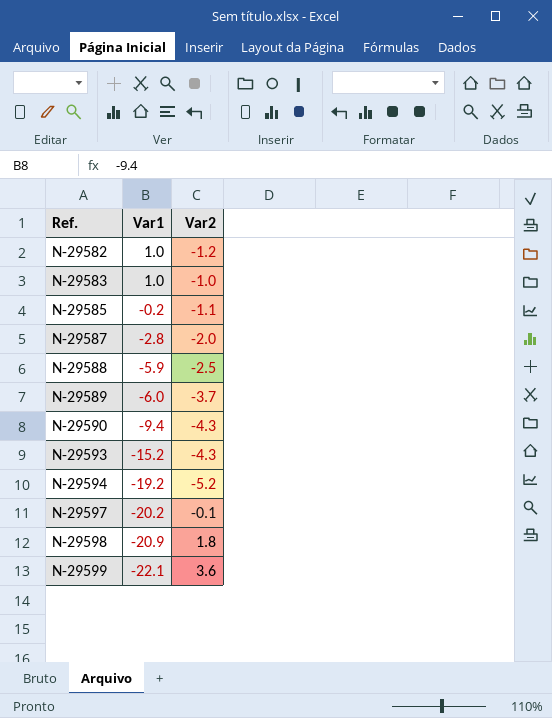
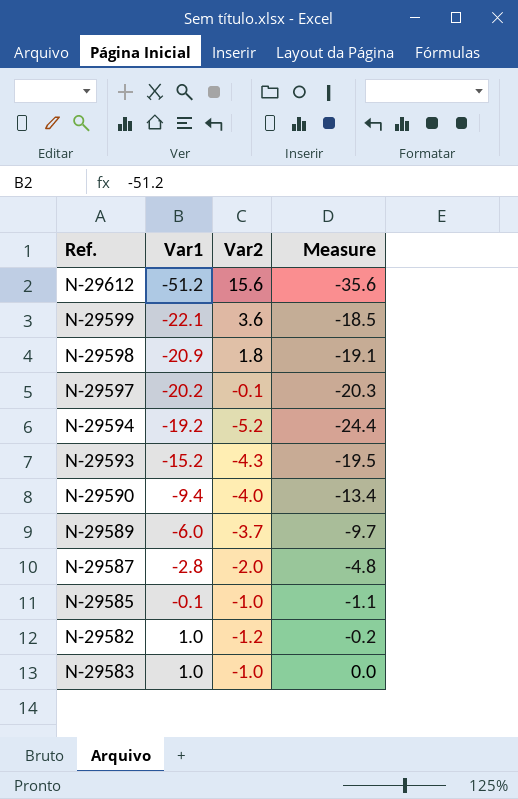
row order: Ref. ascending -> Var1 ascending
column Measure | formula: none -> [Var1] + [Var2]
row N-29588: -5.9 | -2.5 -> none
row N-29612: none -> -51.2 | 15.6 | -35.6
N-29590 | Var2: -4.3 -> -4.0
N-29585 | Var1: -0.2 -> -0.1
N-29585 | Var2: -1.1 -> -1.0

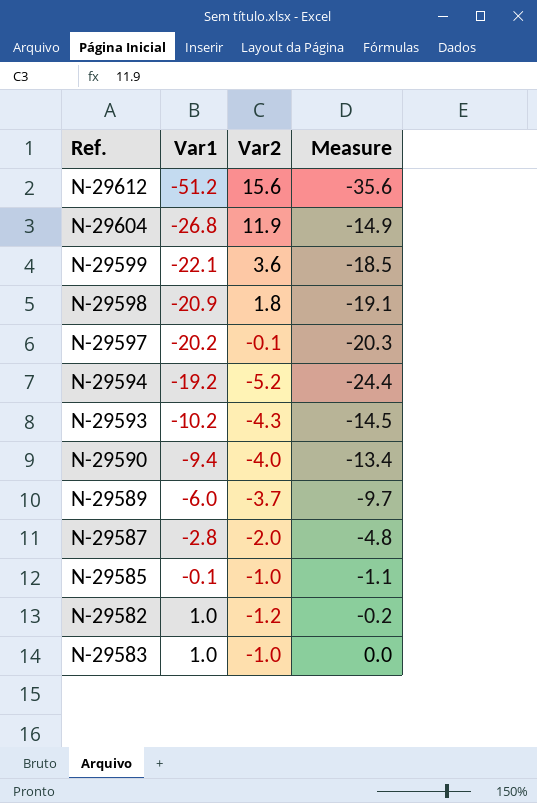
row N-29604: none -> -26.8 | 11.9 | -14.9
N-29593 | Var1: -15.2 -> -10.2
N-29593 | Measure: -19.5 -> -14.5

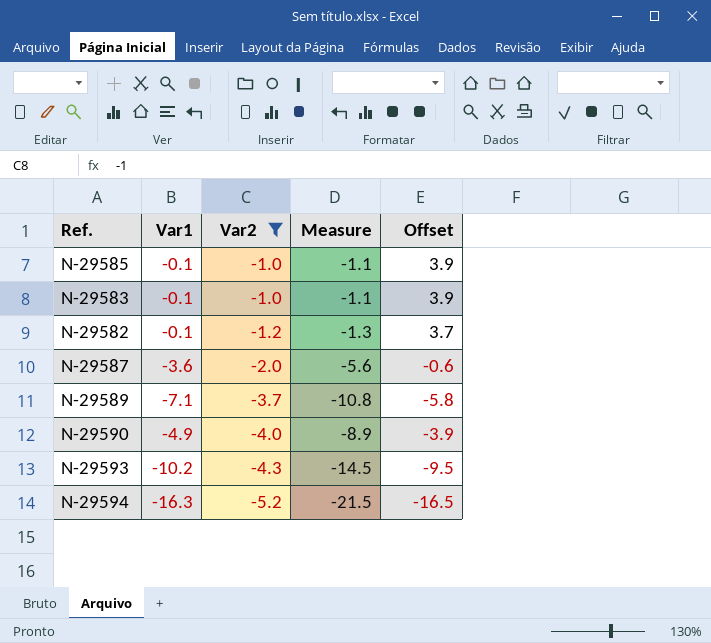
filter: none -> Var2 <= -1.0
row order: Var1 ascending -> Var2 descending
column Offset | formula: none -> [Measure] + 5
N-29583 | Var1: 1.0 -> -0.1
N-29583 | Measure: 0.0 -> -1.1
N-29582 | Var1: 1.0 -> -0.1
N-29582 | Measure: -0.2 -> -1.3
N-29587 | Var1: -2.8 -> -3.6
N-29587 | Measure: -4.8 -> -5.6
N-29589 | Var1: -6.0 -> -7.1
N-29589 | Measure: -9.7 -> -10.8
N-29590 | Var1: -9.4 -> -4.9
N-29590 | Measure: -13.4 -> -8.9
N-29594 | Var1: -19.2 -> -16.3
N-29594 | Measure: -24.4 -> -21.5

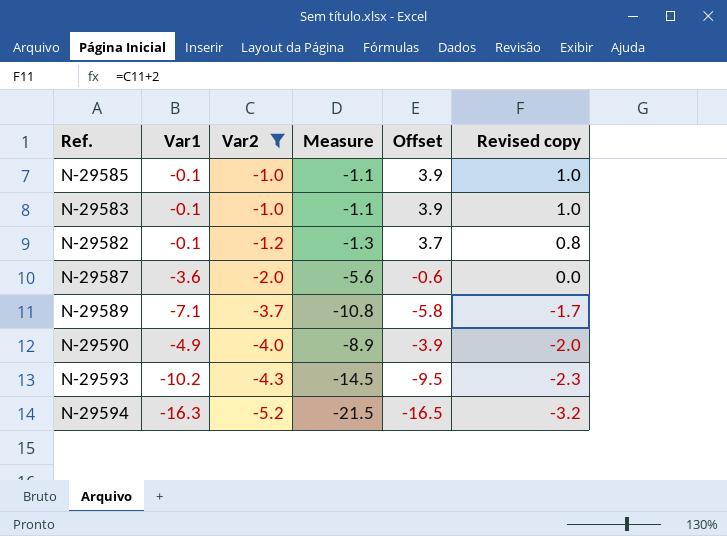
column Revised copy | formula: none -> [Var2] + 2

